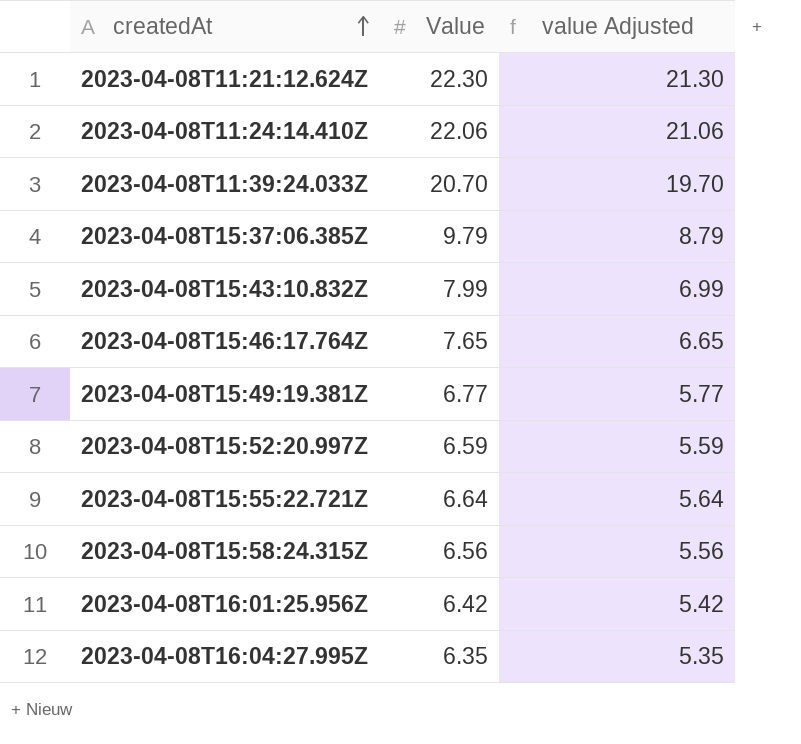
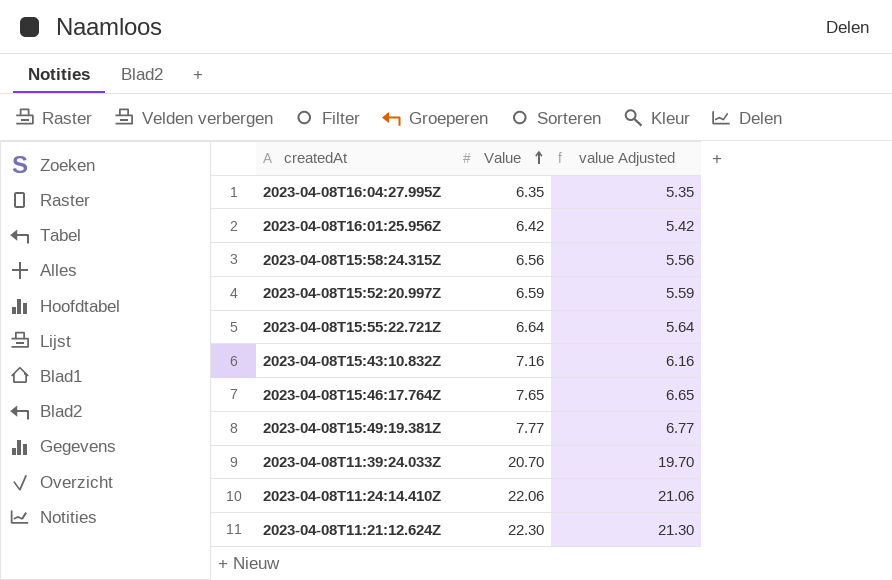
row order: createdAt ascending -> Value ascending
row 2023-04-08T15:37:06.385Z: 9.79 | 8.79 -> none
2023-04-08T15:43:10.832Z | Value: 7.99 -> 7.16
2023-04-08T15:43:10.832Z | value Adjusted: 6.99 -> 6.16
2023-04-08T15:49:19.381Z | Value: 6.77 -> 7.77
2023-04-08T15:49:19.381Z | value Adjusted: 5.77 -> 6.77

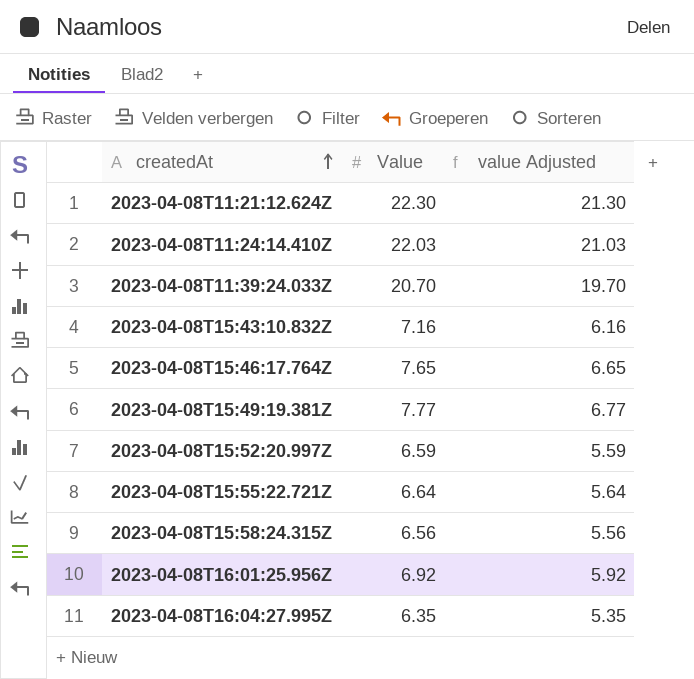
row order: Value ascending -> createdAt ascending
2023-04-08T11:24:14.410Z | Value: 22.06 -> 22.03
2023-04-08T11:24:14.410Z | value Adjusted: 21.06 -> 21.03
2023-04-08T16:01:25.956Z | Value: 6.42 -> 6.92
2023-04-08T16:01:25.956Z | value Adjusted: 5.42 -> 5.92

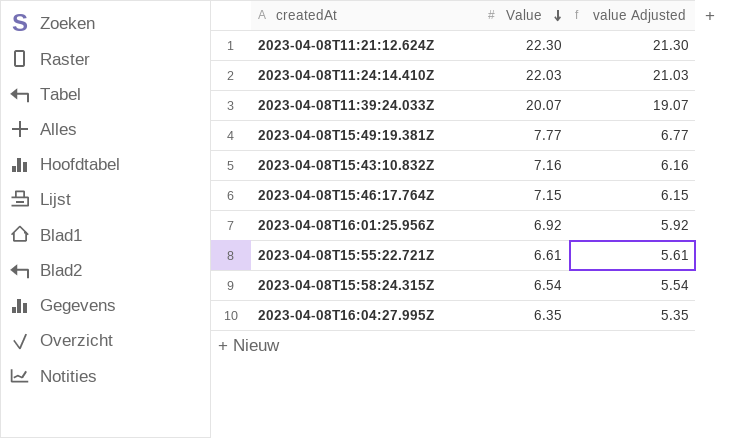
row order: createdAt ascending -> Value descending
row 2023-04-08T15:52:20.997Z: 6.59 | 5.59 -> none
2023-04-08T11:39:24.033Z | Value: 20.70 -> 20.07
2023-04-08T11:39:24.033Z | value Adjusted: 19.70 -> 19.07
2023-04-08T15:46:17.764Z | Value: 7.65 -> 7.15
2023-04-08T15:46:17.764Z | value Adjusted: 6.65 -> 6.15
2023-04-08T15:55:22.721Z | Value: 6.64 -> 6.61
2023-04-08T15:55:22.721Z | value Adjusted: 5.64 -> 5.61
2023-04-08T15:58:24.315Z | Value: 6.56 -> 6.54
2023-04-08T15:58:24.315Z | value Adjusted: 5.56 -> 5.54

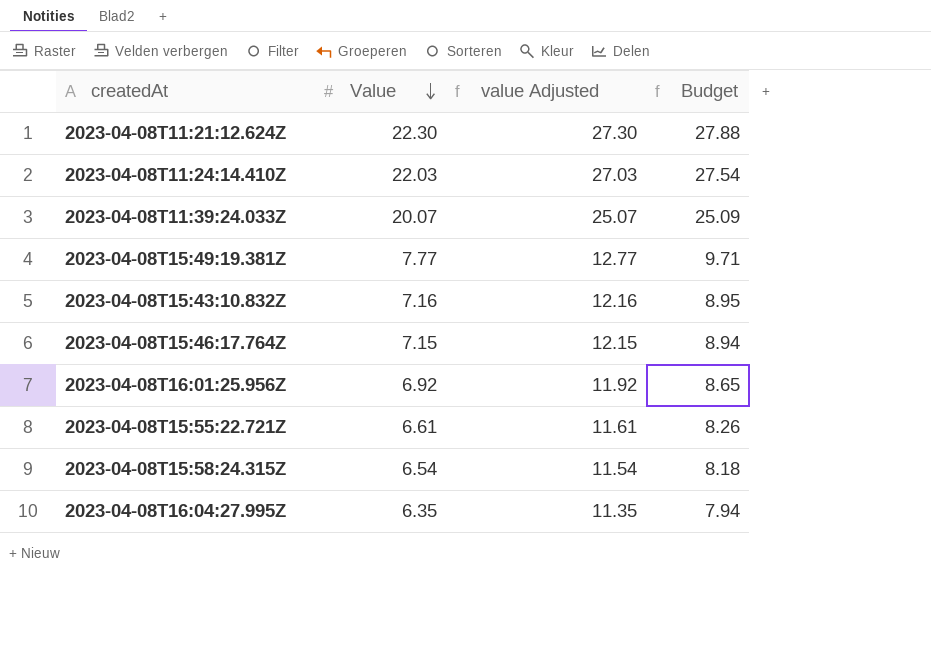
column value Adjusted | formula: [Value] - 1 -> [Value] + 5
column Budget | formula: none -> [Value] * 1.25

